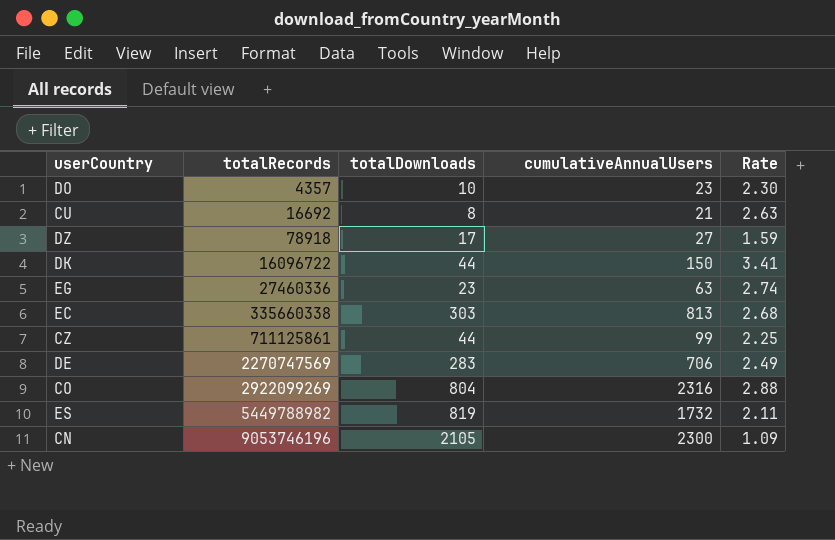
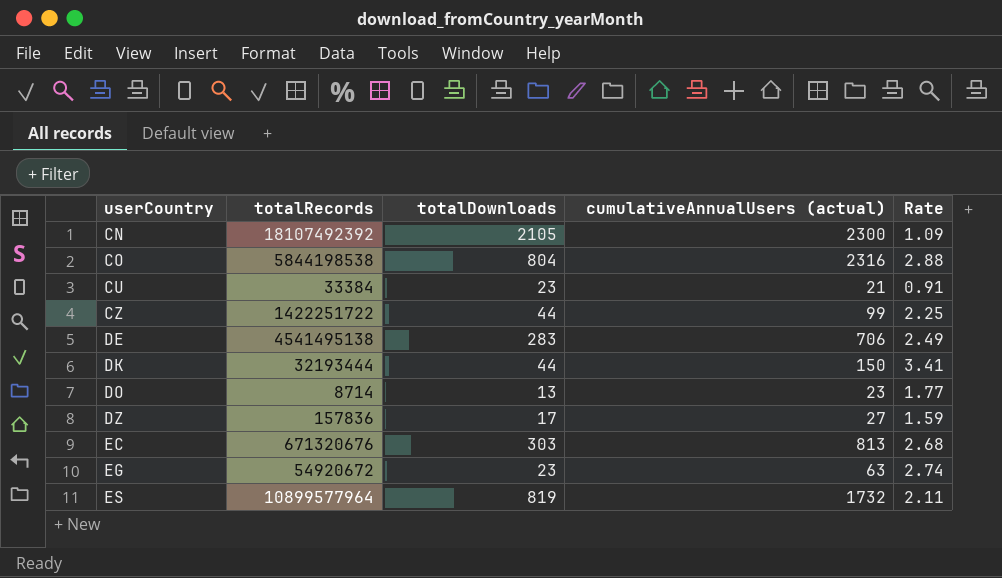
row order: totalRecords ascending -> userCountry ascending
column name: cumulativeAnnualUsers -> cumulativeAnnualUsers (actual)
CN | totalRecords: 9053746196 -> 18107492392
CO | totalRecords: 2922099269 -> 5844198538
CU | totalRecords: 16692 -> 33384
CU | totalDownloads: 8 -> 23
CU | Rate: 2.63 -> 0.91
CZ | totalRecords: 711125861 -> 1422251722
DE | totalRecords: 2270747569 -> 4541495138
DK | totalRecords: 16096722 -> 32193444
DO | totalRecords: 4357 -> 8714
DO | totalDownloads: 10 -> 13
DO | Rate: 2.30 -> 1.77
DZ | totalRecords: 78918 -> 157836
EC | totalRecords: 335660338 -> 671320676
EG | totalRecords: 27460336 -> 54920672
ES | totalRecords: 5449788982 -> 10899577964

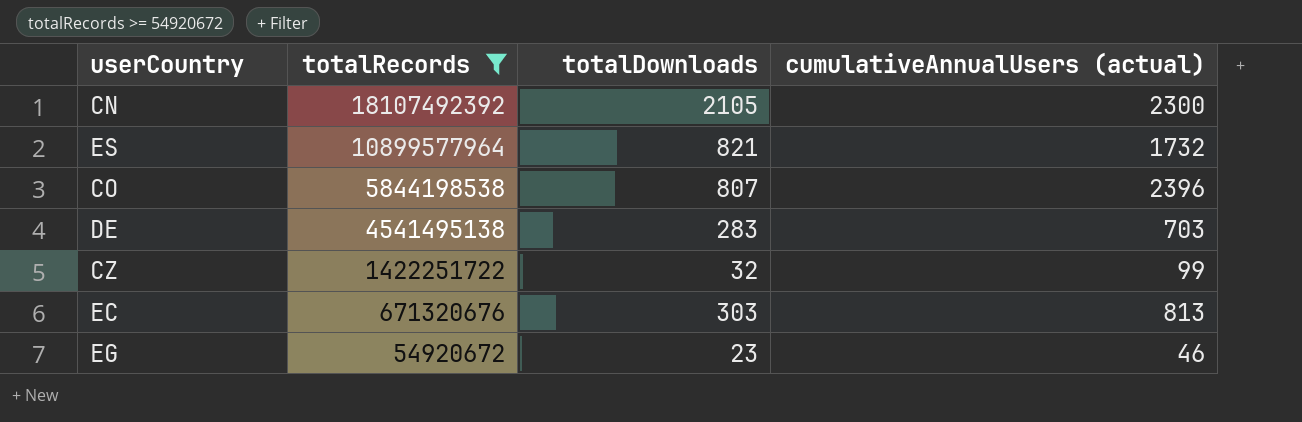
filter: none -> totalRecords >= 54920672
row order: userCountry ascending -> totalRecords descending
column Rate | formula: [cumulativeAnnualUsers (actual)] / [totalDownloads] -> none
ES | totalDownloads: 819 -> 821
CO | totalDownloads: 804 -> 807
CO | cumulativeAnnualUsers (actual): 2316 -> 2396
DE | cumulativeAnnualUsers (actual): 706 -> 703
CZ | totalDownloads: 44 -> 32
EG | cumulativeAnnualUsers (actual): 63 -> 46

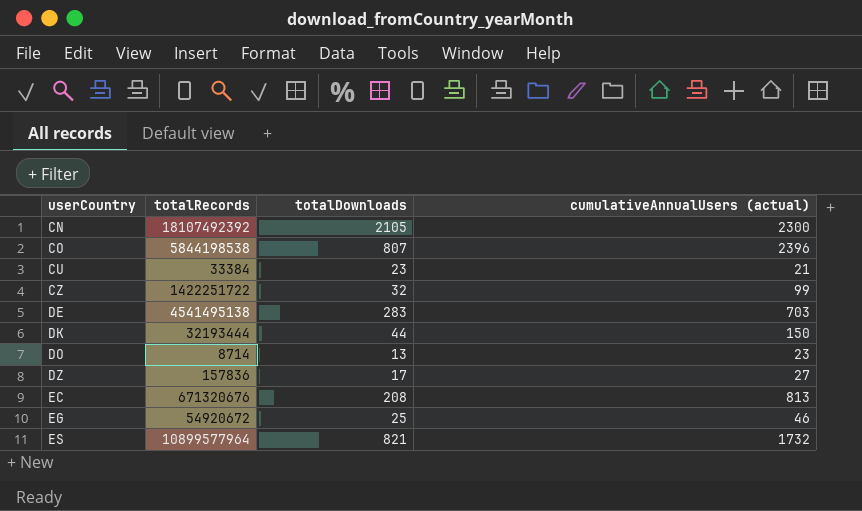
filter: totalRecords >= 54920672 -> none
row order: totalRecords descending -> userCountry ascending
EC | totalDownloads: 303 -> 208
EG | totalDownloads: 23 -> 25

